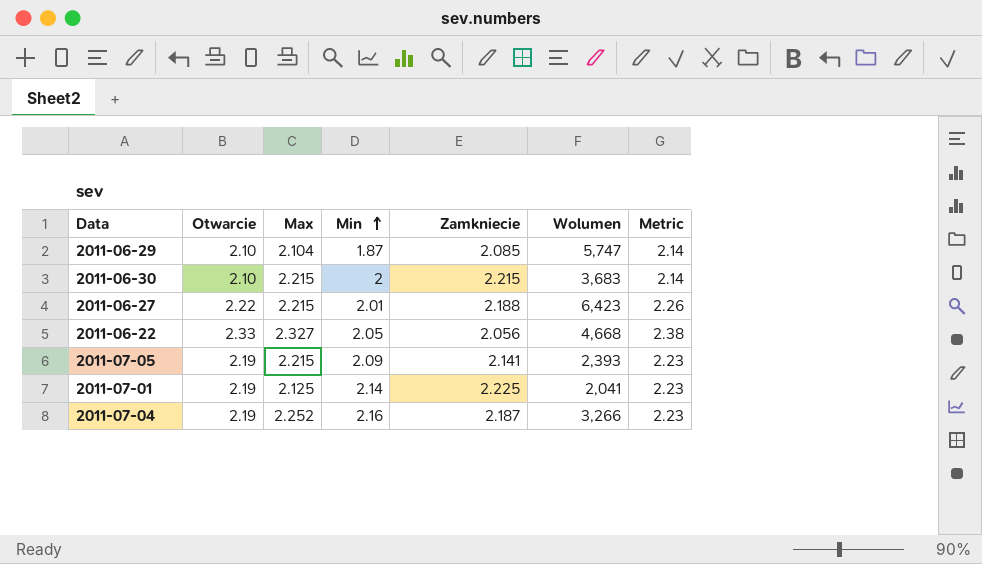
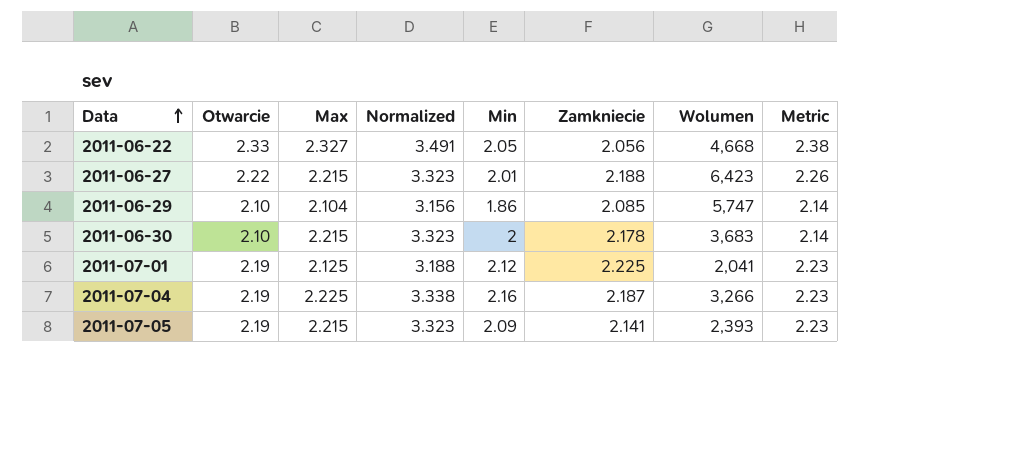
row order: Min ascending -> Data ascending
column Normalized | formula: none -> [Max] * 1.5
2011-06-29 | Min: 1.87 -> 1.86
2011-06-30 | Zamkniecie: 2.215 -> 2.178
2011-07-01 | Min: 2.14 -> 2.12
2011-07-04 | Max: 2.252 -> 2.225

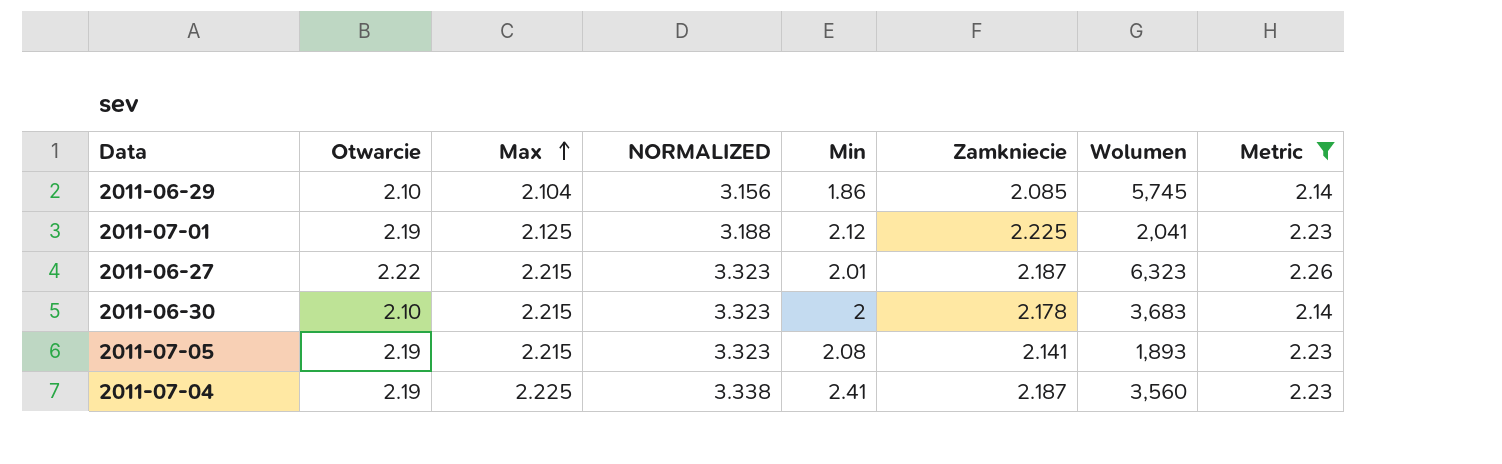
filter: none -> Metric != 2.38
row order: Data ascending -> Max ascending
column name: Normalized -> NORMALIZED
2011-06-29 | Wolumen: 5,747 -> 5,745
2011-06-27 | Zamkniecie: 2.188 -> 2.187
2011-06-27 | Wolumen: 6,423 -> 6,323
2011-07-05 | Min: 2.09 -> 2.08
2011-07-05 | Wolumen: 2,393 -> 1,893
2011-07-04 | Min: 2.16 -> 2.41
2011-07-04 | Wolumen: 3,266 -> 3,560

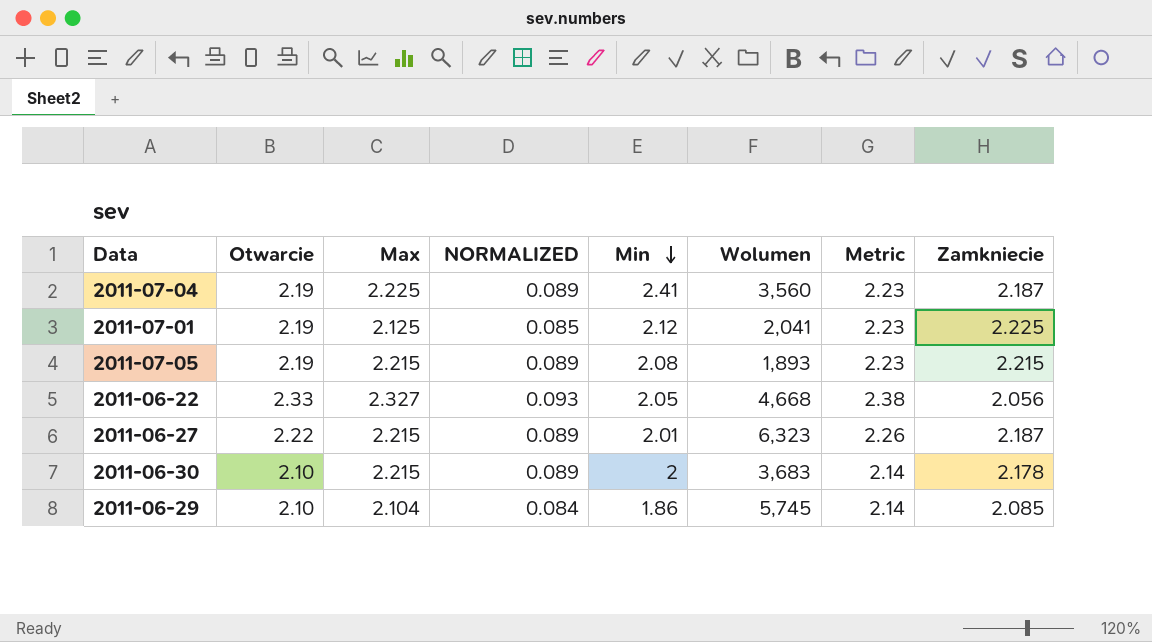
filter: Metric != 2.38 -> none
row order: Max ascending -> Min descending
column NORMALIZED | formula: [Max] * 1.5 -> [Max] * 0.04
column Zamkniecie | position: 6 -> 8
2011-07-05 | Zamkniecie: 2.141 -> 2.215

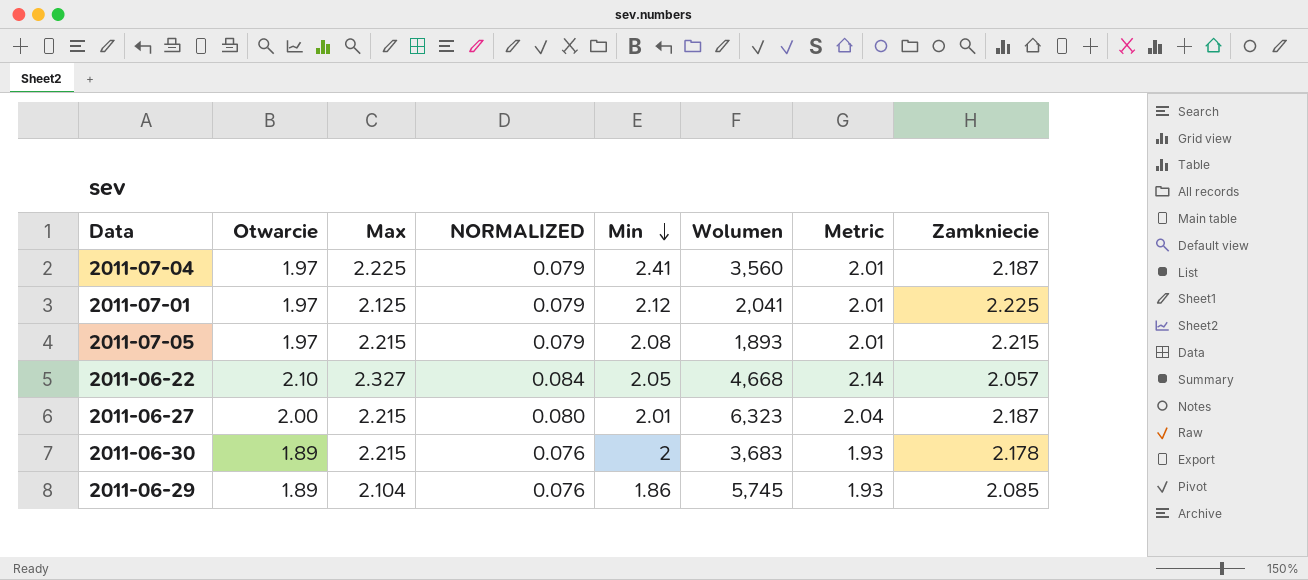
column NORMALIZED | formula: [Max] * 0.04 -> [Otwarcie] * 0.04
2011-07-04 | Otwarcie: 2.19 -> 1.97
2011-07-04 | Metric: 2.23 -> 2.01
2011-07-01 | Otwarcie: 2.19 -> 1.97
2011-07-01 | Metric: 2.23 -> 2.01
2011-07-05 | Otwarcie: 2.19 -> 1.97
2011-07-05 | Metric: 2.23 -> 2.01
2011-06-22 | Otwarcie: 2.33 -> 2.10
2011-06-22 | Metric: 2.38 -> 2.14
2011-06-22 | Zamkniecie: 2.056 -> 2.057
2011-06-27 | Otwarcie: 2.22 -> 2.00
2011-06-27 | Metric: 2.26 -> 2.04
2011-06-30 | Otwarcie: 2.10 -> 1.89
2011-06-30 | Metric: 2.14 -> 1.93
2011-06-29 | Otwarcie: 2.10 -> 1.89
2011-06-29 | Metric: 2.14 -> 1.93

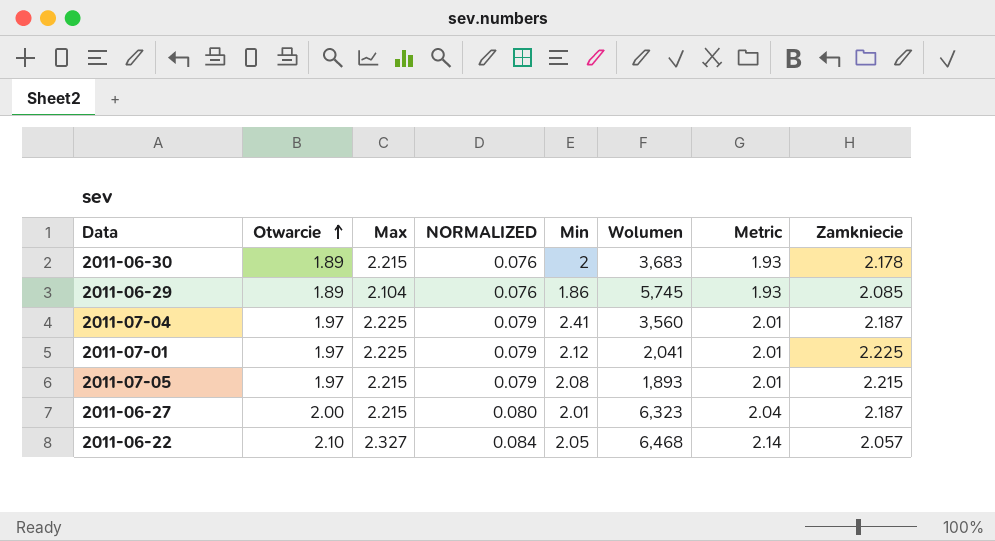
row order: Min descending -> Otwarcie ascending
2011-07-01 | Max: 2.125 -> 2.225
2011-06-22 | Wolumen: 4,668 -> 6,468

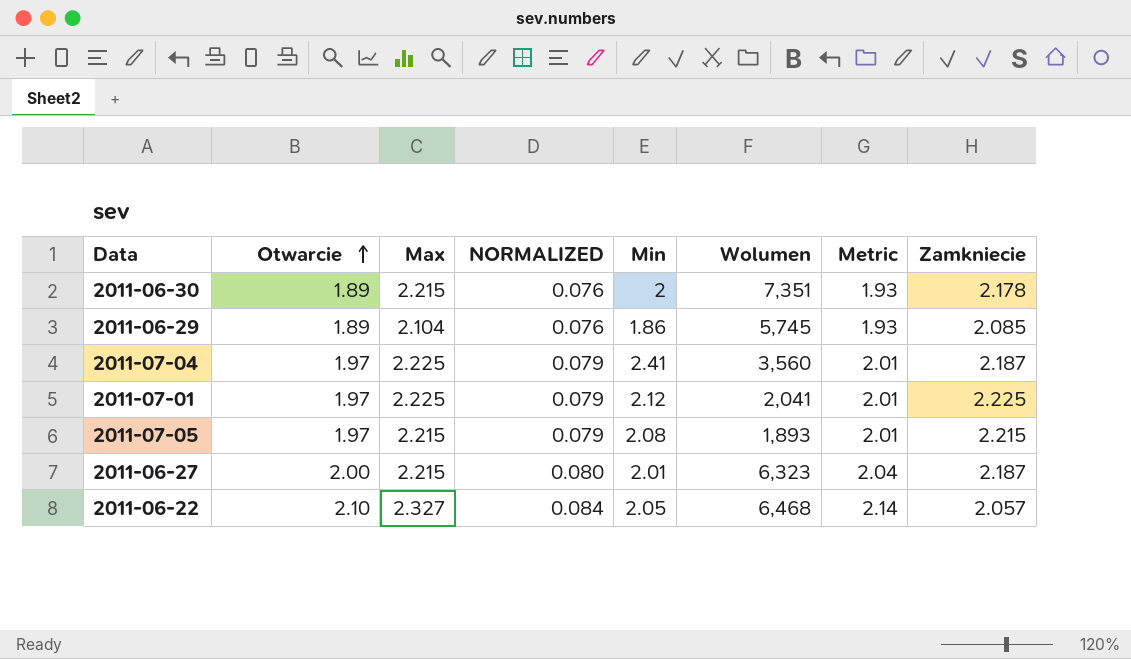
2011-06-30 | Wolumen: 3,683 -> 7,351

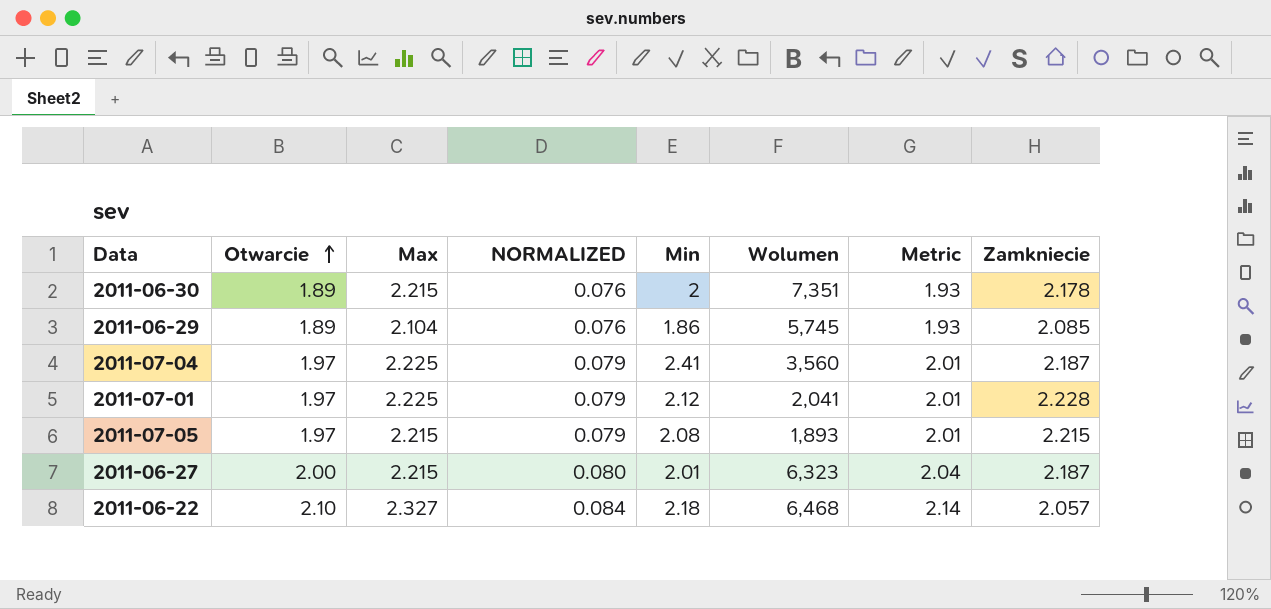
2011-07-01 | Zamkniecie: 2.225 -> 2.228
2011-06-22 | Min: 2.05 -> 2.18

